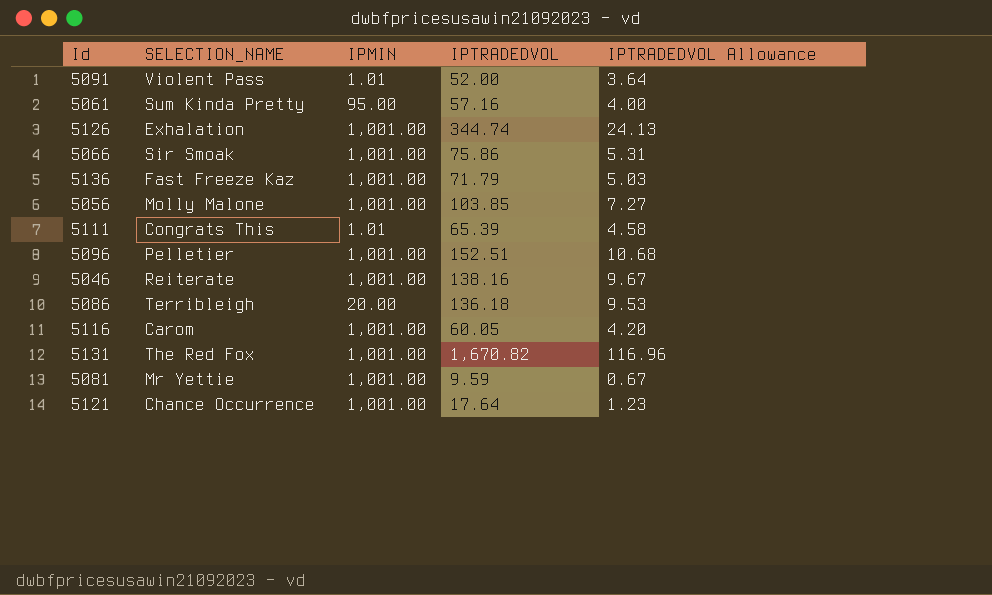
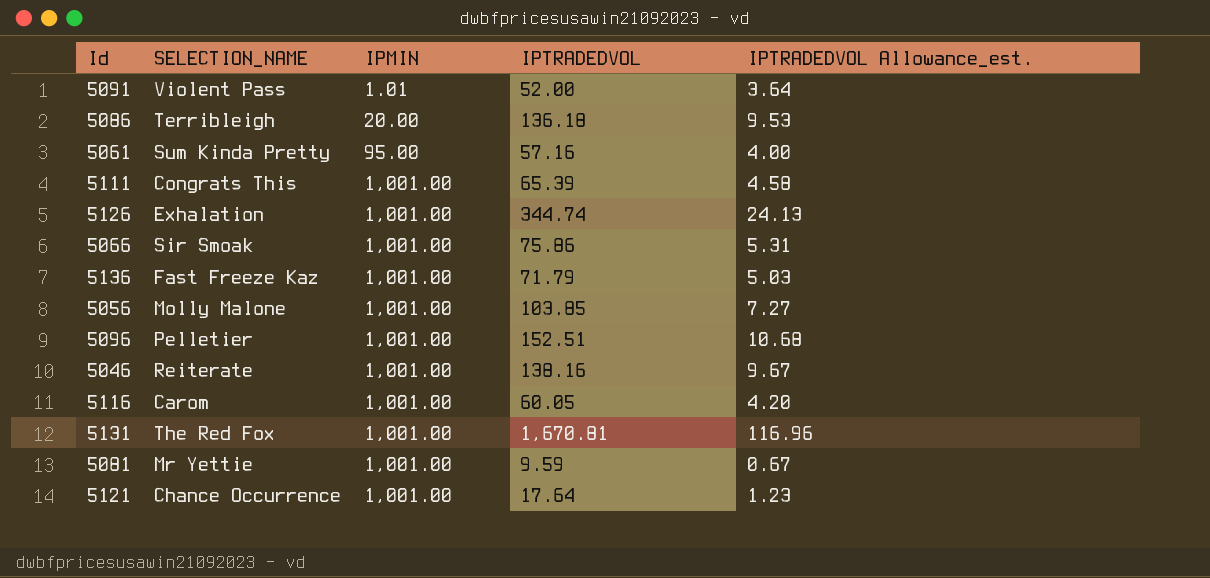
row order: none -> IPMIN ascending
column name: IPTRADEDVOL Allowance -> IPTRADEDVOL Allowance_est.
5111 | IPMIN: 1.01 -> 1,001.00
5131 | IPTRADEDVOL: 1,670.82 -> 1,670.81

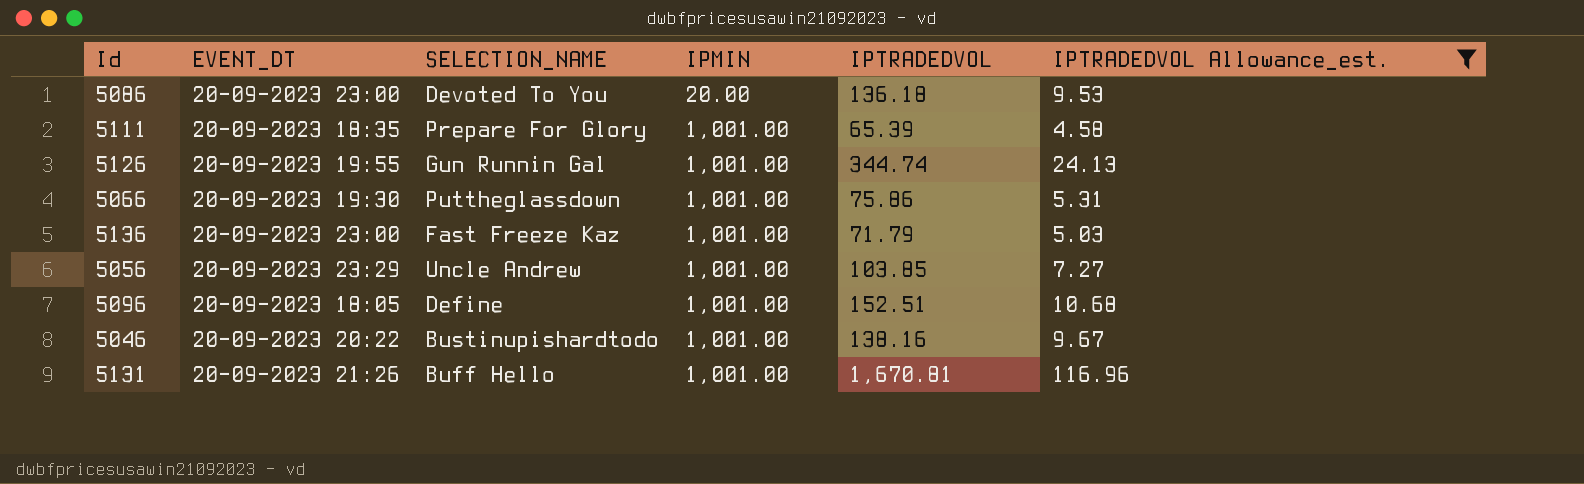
filter: none -> IPTRADEDVOL Allowance_est. >= 4.58
column EVENT_DT | position: none -> 2
5086 | SELECTION_NAME: Terribleigh -> Devoted To You
5111 | SELECTION_NAME: Congrats This -> Prepare For Glory
5126 | SELECTION_NAME: Exhalation -> Gun Runnin Gal
5066 | SELECTION_NAME: Sir Smoak -> Puttheglassdown
5056 | SELECTION_NAME: Molly Malone -> Uncle Andrew
5096 | SELECTION_NAME: Pelletier -> Define
5046 | SELECTION_NAME: Reiterate -> Bustinupishardtodo
5131 | SELECTION_NAME: The Red Fox -> Buff Hello

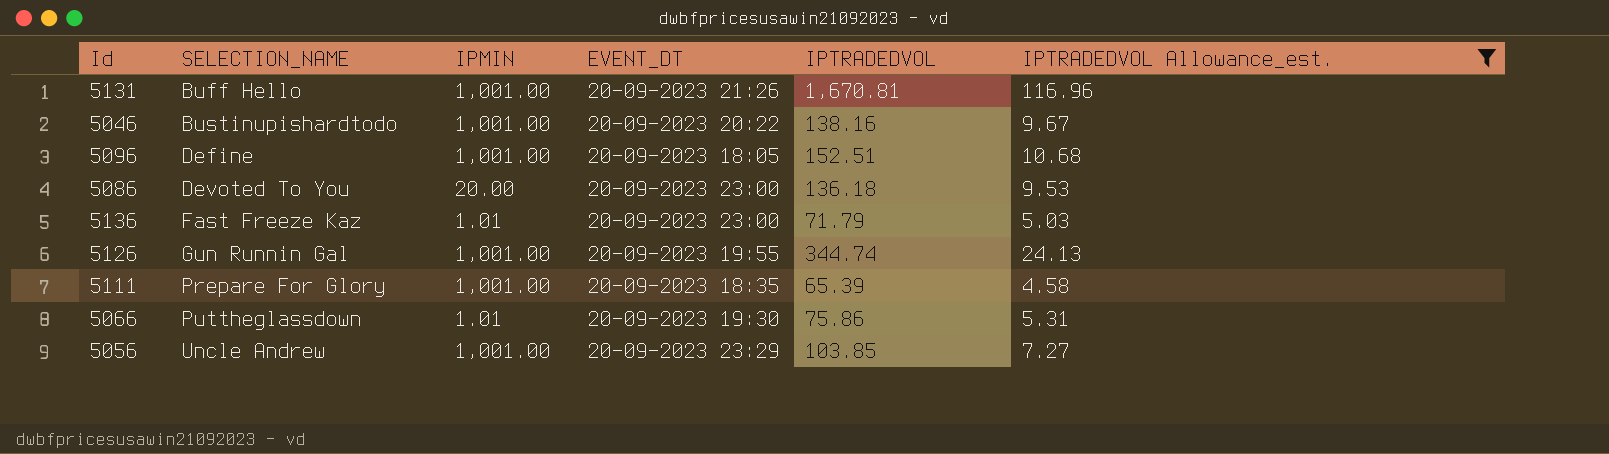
row order: IPMIN ascending -> SELECTION_NAME ascending
column EVENT_DT | position: 2 -> 4
5136 | IPMIN: 1,001.00 -> 1.01
5066 | IPMIN: 1,001.00 -> 1.01

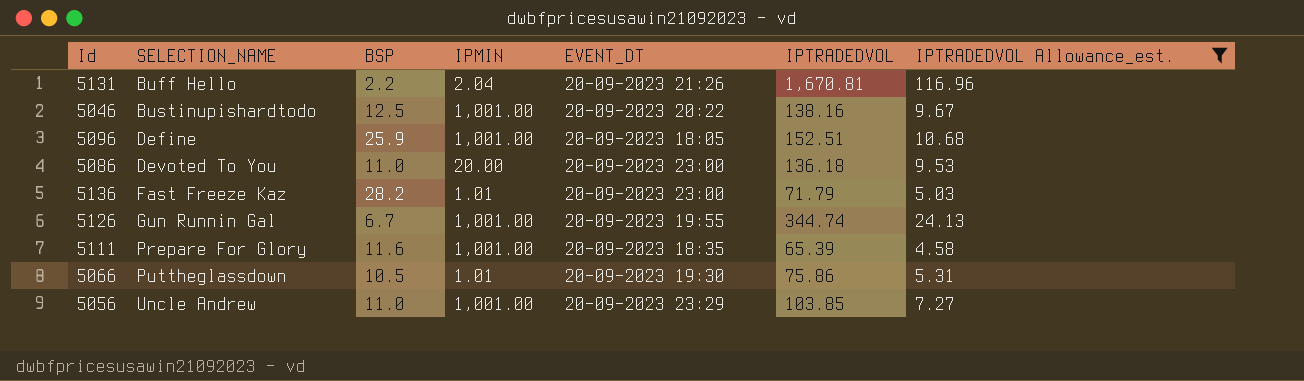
column BSP | position: none -> 3
5131 | IPMIN: 1,001.00 -> 2.04

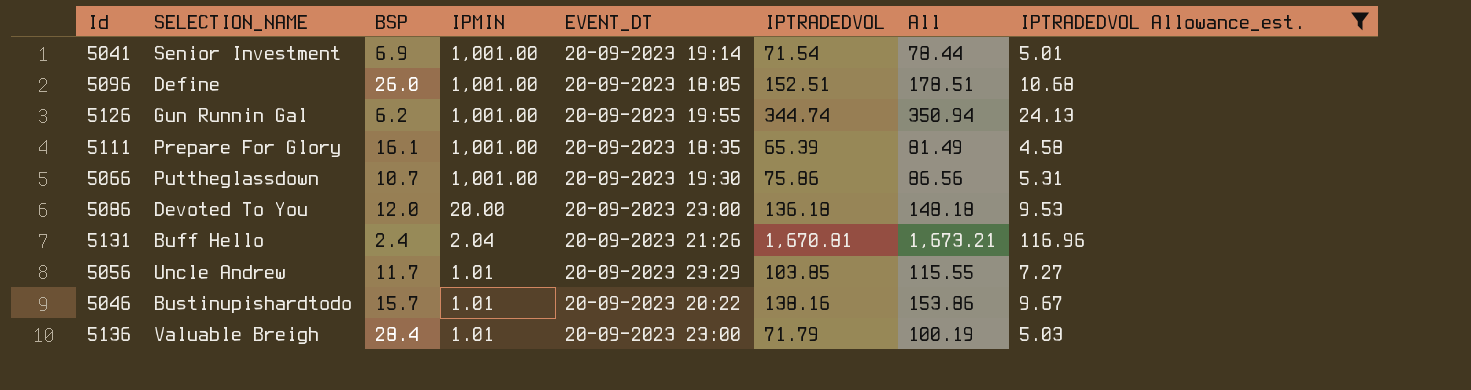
row order: SELECTION_NAME ascending -> IPMIN descending
column All | formula: none -> [BSP] + [IPTRADEDVOL]
row 5041: none -> Senior Investment | 6.9 | 1,001.00 | 20-09-2023 19:14 | 71.54 | 78.44 | 5.01
5096 | BSP: 25.9 -> 26.0
5126 | BSP: 6.7 -> 6.2
5111 | BSP: 11.6 -> 16.1
5066 | BSP: 10.5 -> 10.7
5066 | IPMIN: 1.01 -> 1,001.00
5086 | BSP: 11.0 -> 12.0
5131 | BSP: 2.2 -> 2.4
5056 | BSP: 11.0 -> 11.7
5056 | IPMIN: 1,001.00 -> 1.01
5046 | BSP: 12.5 -> 15.7
5046 | IPMIN: 1,001.00 -> 1.01
5136 | SELECTION_NAME: Fast Freeze Kaz -> Valuable Breigh
5136 | BSP: 28.2 -> 28.4

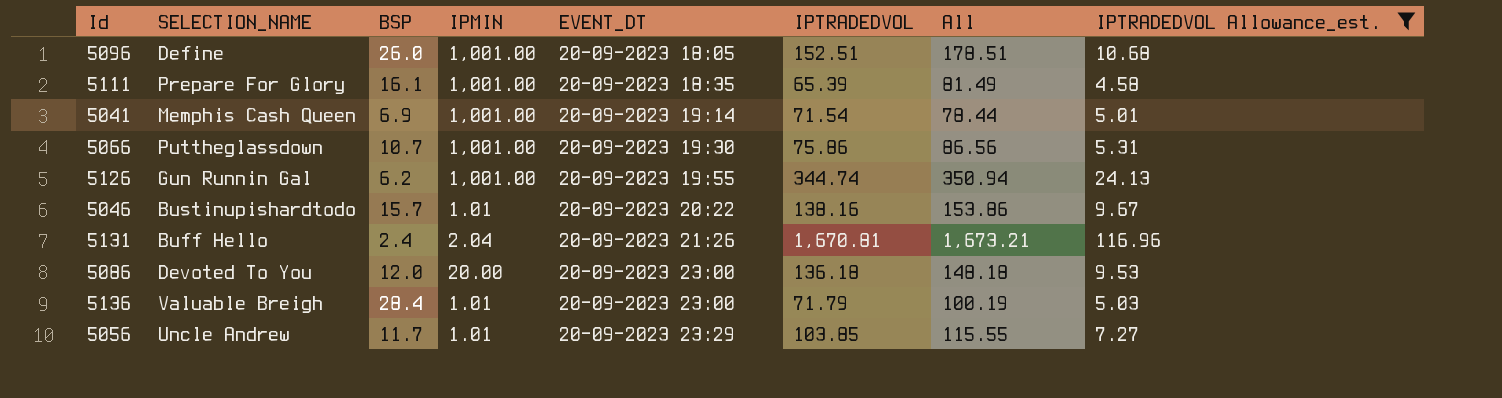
row order: IPMIN descending -> EVENT_DT ascending
5041 | SELECTION_NAME: Senior Investment -> Memphis Cash Queen

